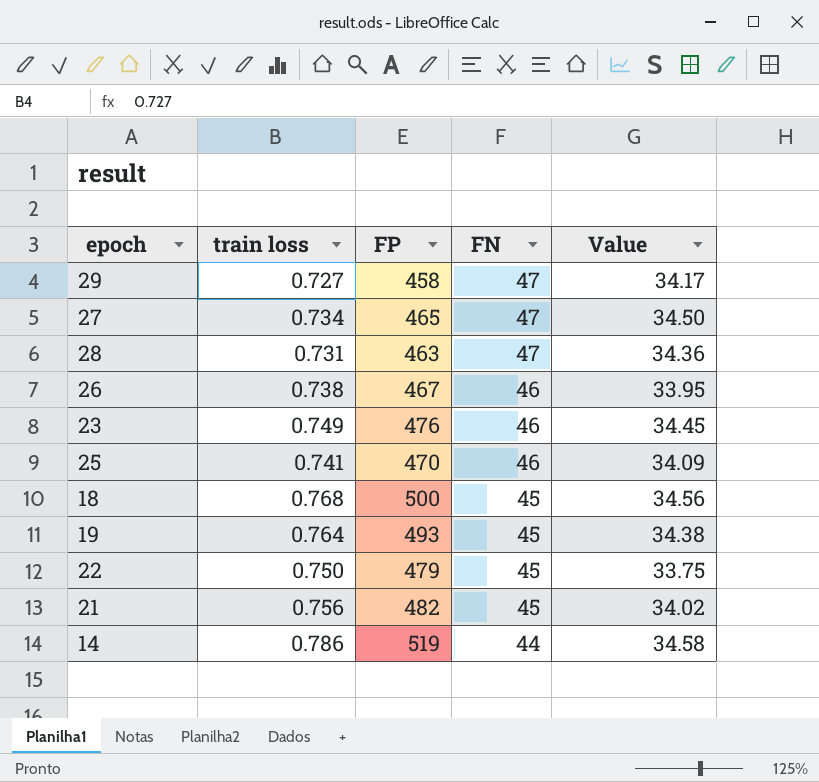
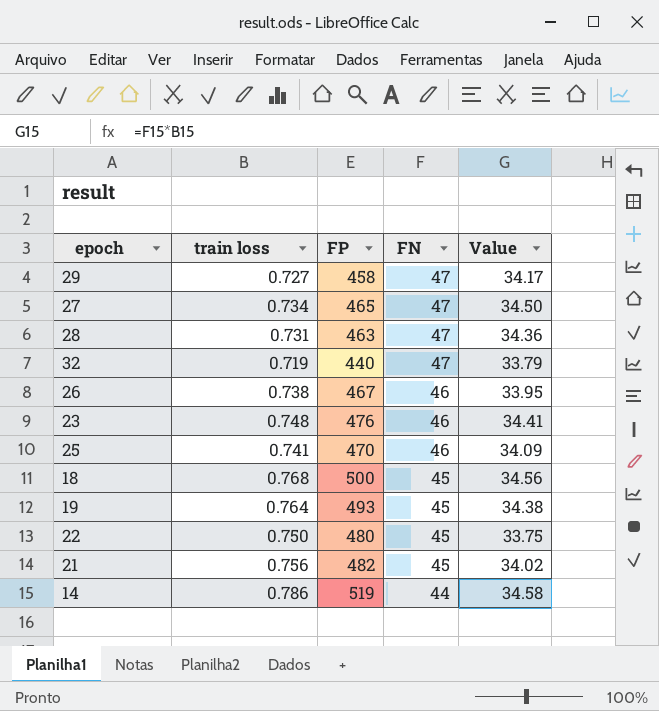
row 32: none -> 0.719 | 440 | 47 | 33.79
23 | train loss: 0.749 -> 0.748
23 | Value: 34.45 -> 34.41
22 | FP: 479 -> 480

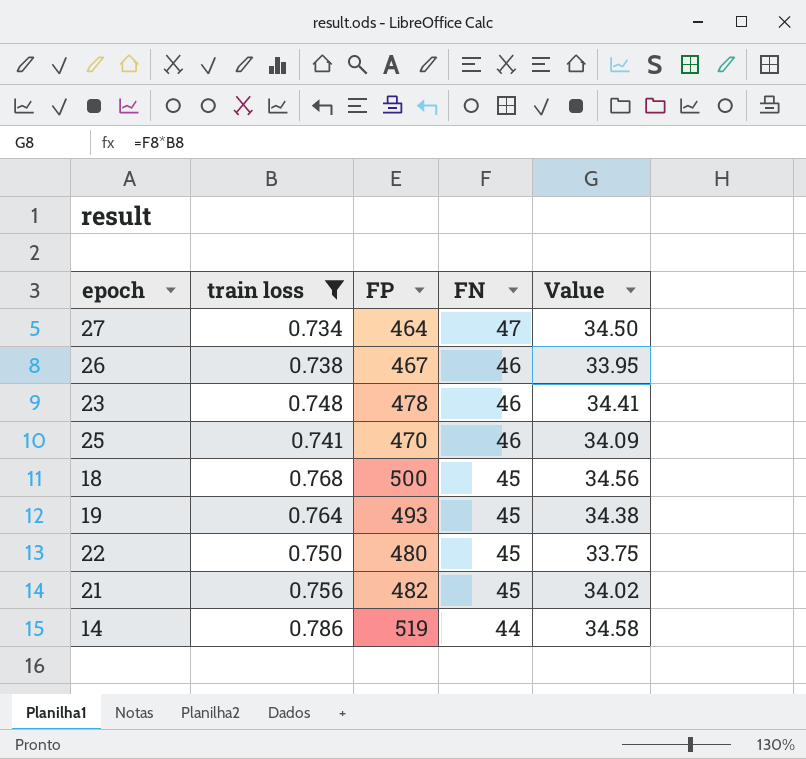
filter: none -> train loss >= 0.734
27 | FP: 465 -> 464
23 | FP: 476 -> 478

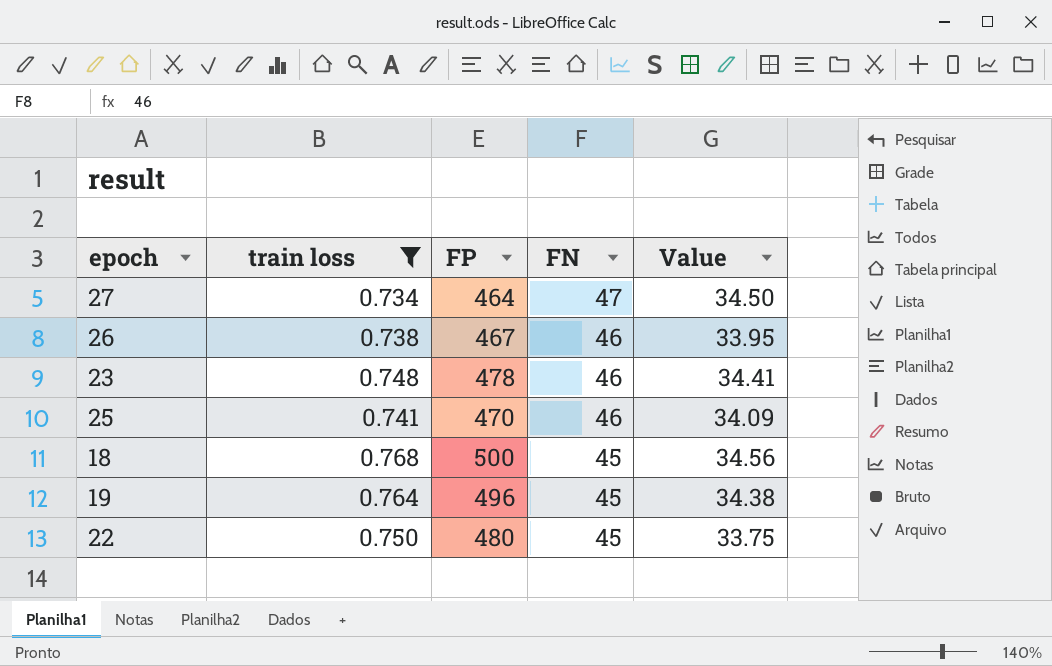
row 21: 0.756 | 482 | 45 | 34.02 -> none
row 14: 0.786 | 519 | 44 | 34.58 -> none
19 | FP: 493 -> 496

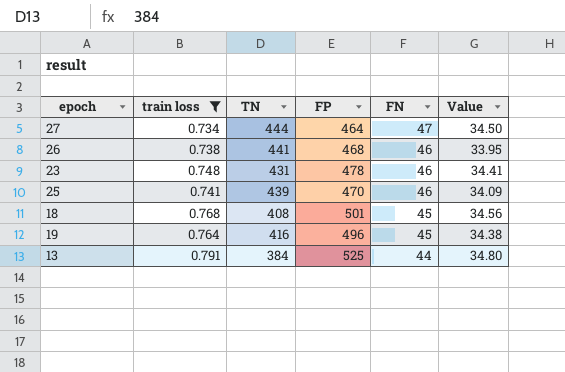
column TN | position: none -> 3
row 22: 0.750 | 480 | 45 | 33.75 -> none
26 | FP: 467 -> 468
18 | FP: 500 -> 501
row 13: none -> 0.791 | 384 | 525 | 44 | 34.80

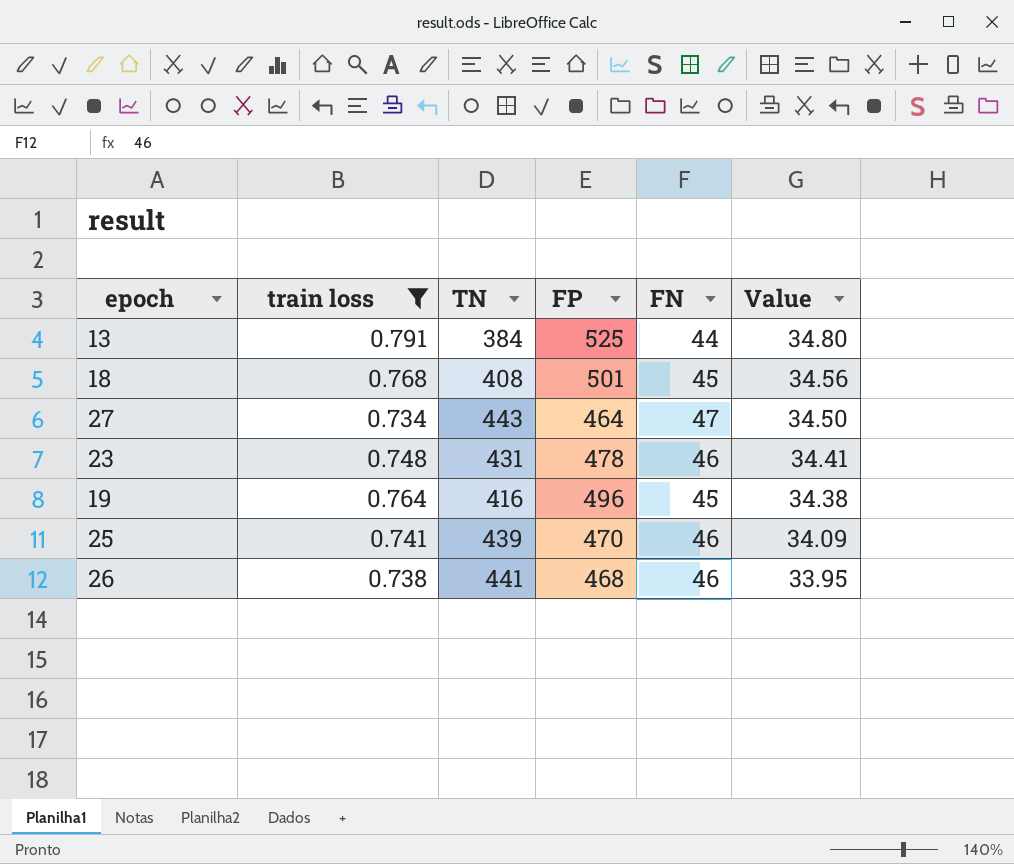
row order: FN descending -> Value descending
27 | TN: 444 -> 443

